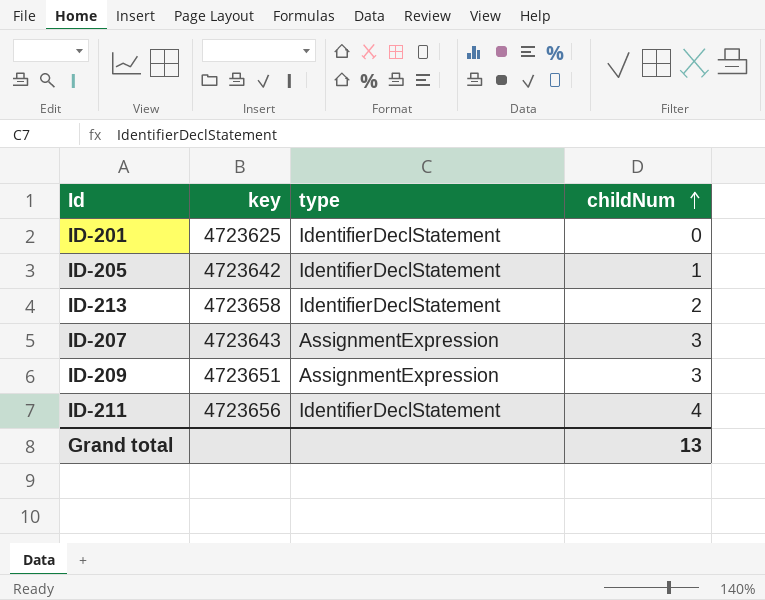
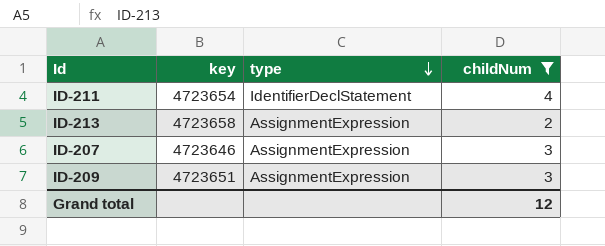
filter: none -> childNum >= 2
row order: childNum ascending -> type descending
ID-211 | key: 4723656 -> 4723654
ID-213 | type: IdentifierDeclStatement -> AssignmentExpression
ID-207 | key: 4723643 -> 4723646
Grand total | childNum: 13 -> 12

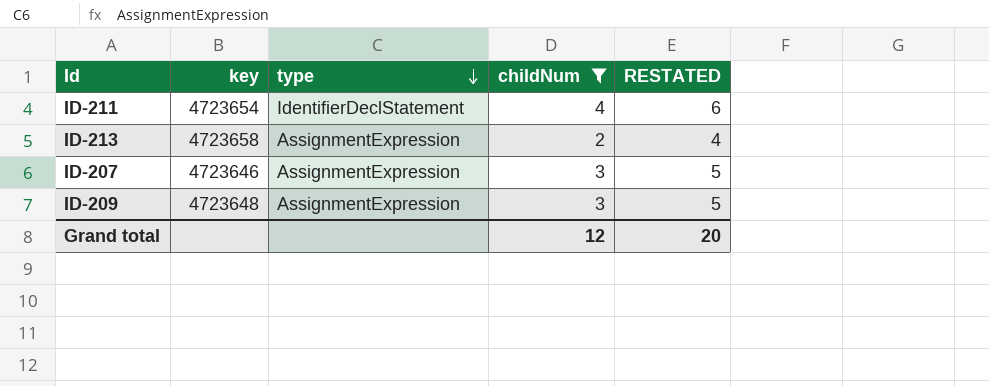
column RESTATED | formula: none -> [childNum] + 2
ID-209 | key: 4723651 -> 4723648

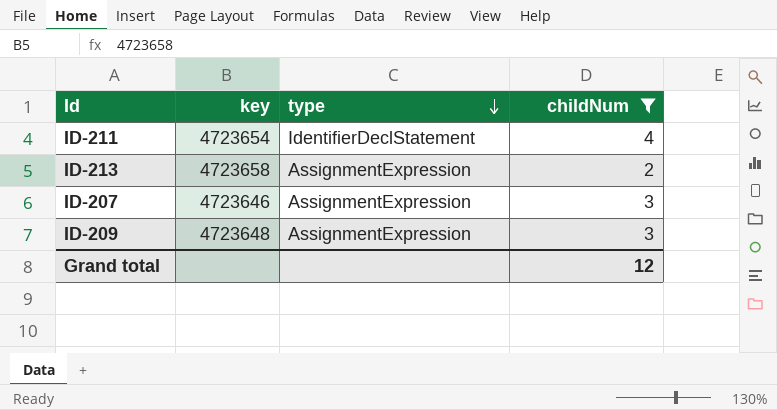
column RESTATED | formula: [childNum] + 2 -> none

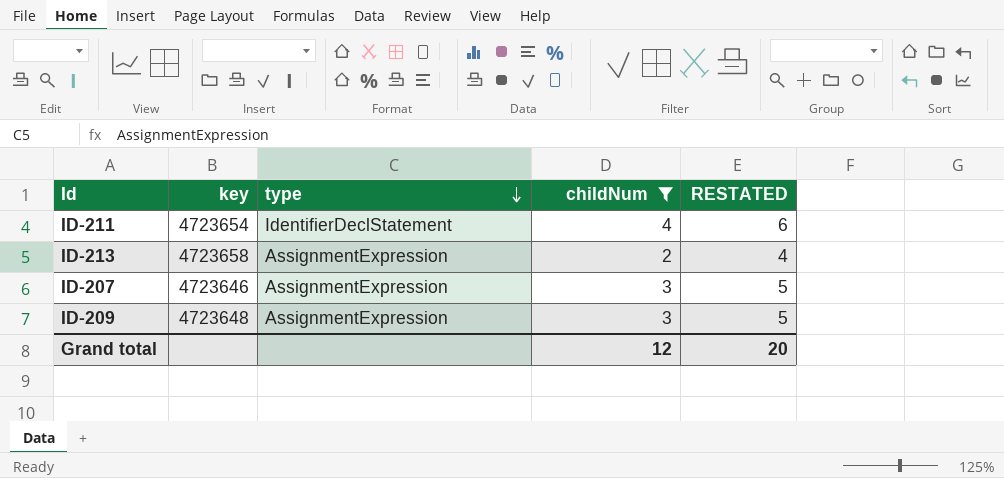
column RESTATED | formula: none -> [childNum] + 2

